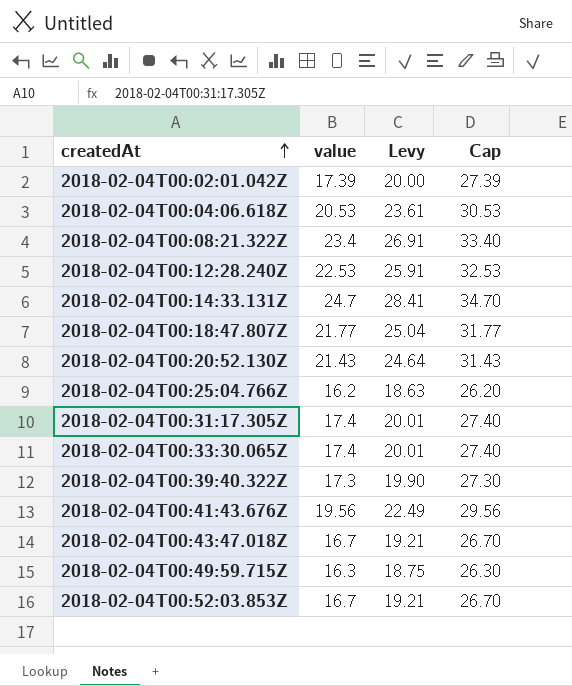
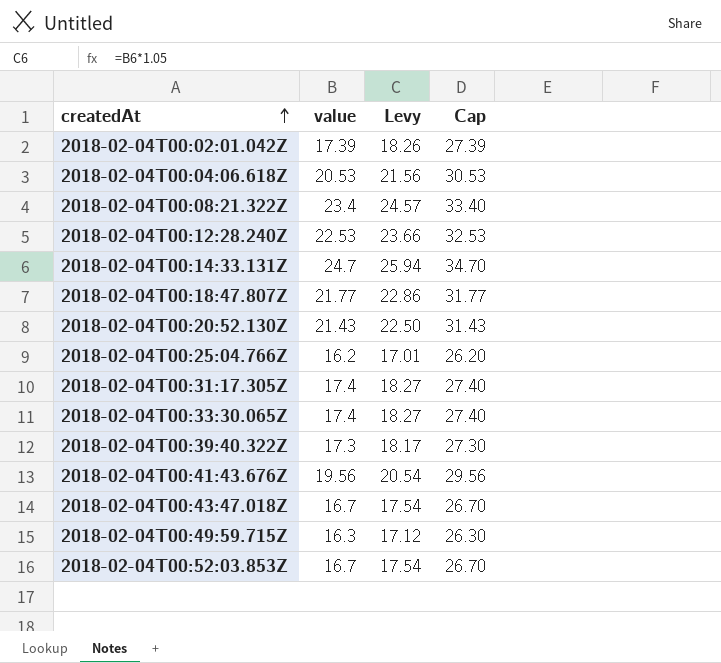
column Levy | formula: [value] * 1.15 -> [value] * 1.05

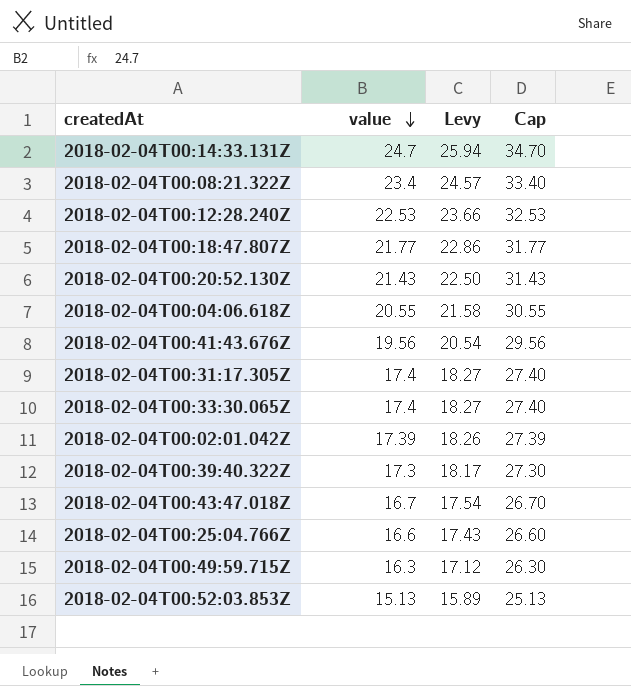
row order: createdAt ascending -> value descending
2018-02-04T00:04:06.618Z | value: 20.53 -> 20.55
2018-02-04T00:04:06.618Z | Levy: 21.56 -> 21.58
2018-02-04T00:04:06.618Z | Cap: 30.53 -> 30.55
2018-02-04T00:25:04.766Z | value: 16.2 -> 16.6
2018-02-04T00:25:04.766Z | Levy: 17.01 -> 17.43
2018-02-04T00:25:04.766Z | Cap: 26.20 -> 26.60
2018-02-04T00:52:03.853Z | value: 16.7 -> 15.13
2018-02-04T00:52:03.853Z | Levy: 17.54 -> 15.89
2018-02-04T00:52:03.853Z | Cap: 26.70 -> 25.13

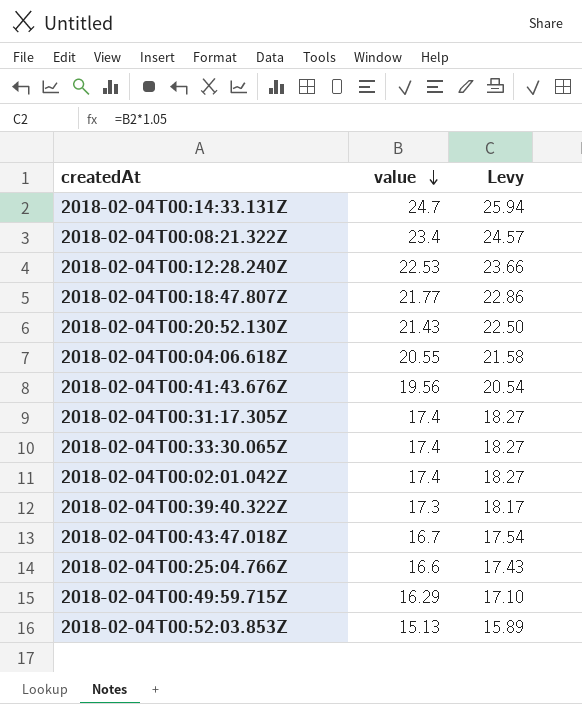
column Cap | formula: [value] + 10 -> none
2018-02-04T00:02:01.042Z | value: 17.39 -> 17.4
2018-02-04T00:02:01.042Z | Levy: 18.26 -> 18.27
2018-02-04T00:49:59.715Z | value: 16.3 -> 16.29
2018-02-04T00:49:59.715Z | Levy: 17.12 -> 17.10

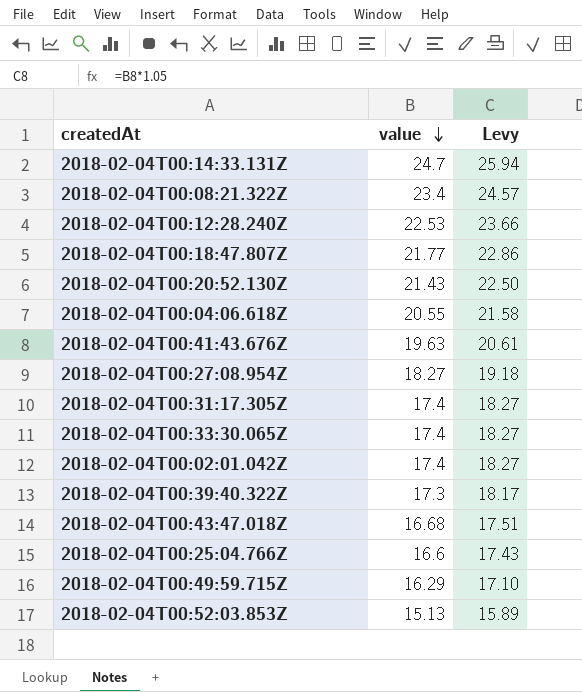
2018-02-04T00:41:43.676Z | value: 19.56 -> 19.63
2018-02-04T00:41:43.676Z | Levy: 20.54 -> 20.61
row 2018-02-04T00:27:08.954Z: none -> 18.27 | 19.18
2018-02-04T00:43:47.018Z | value: 16.7 -> 16.68
2018-02-04T00:43:47.018Z | Levy: 17.54 -> 17.51

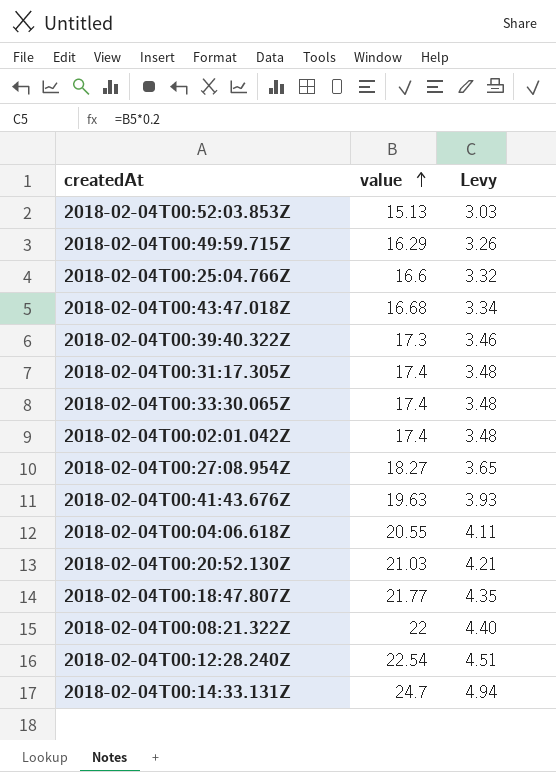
row order: value descending -> value ascending
column Levy | formula: [value] * 1.05 -> [value] * 0.2
2018-02-04T00:20:52.130Z | value: 21.43 -> 21.03
2018-02-04T00:08:21.322Z | value: 23.4 -> 22
2018-02-04T00:12:28.240Z | value: 22.53 -> 22.54

